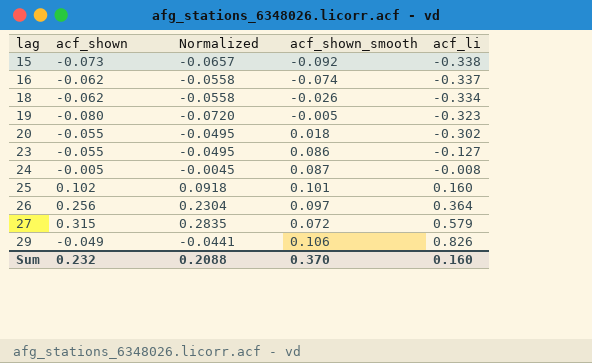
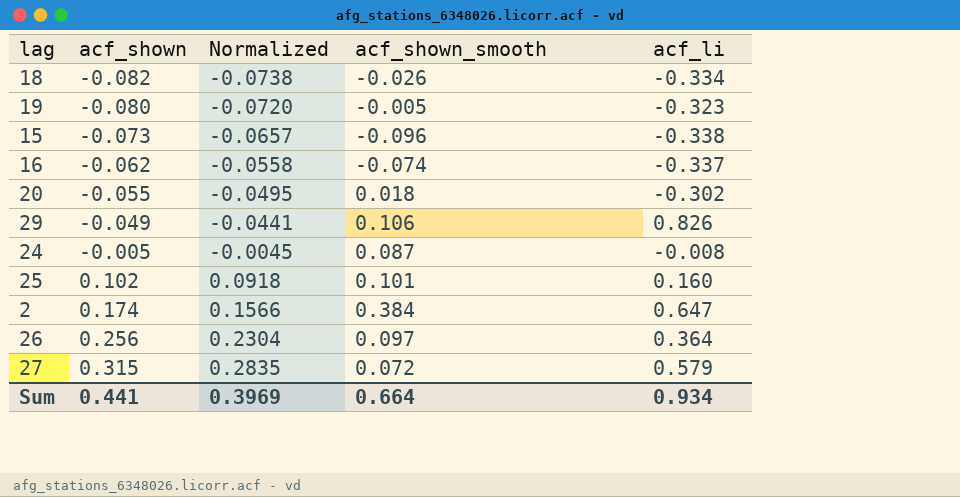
row order: lag ascending -> acf_shown ascending
row 23: -0.055 | -0.0495 | 0.086 | -0.127 -> none
18 | acf_shown: -0.062 -> -0.082
18 | Normalized: -0.0558 -> -0.0738
15 | acf_shown_smooth: -0.092 -> -0.096
row 2: none -> 0.174 | 0.1566 | 0.384 | 0.647
Sum | acf_shown: 0.232 -> 0.441
Sum | Normalized: 0.2088 -> 0.3969
Sum | acf_shown_smooth: 0.370 -> 0.664
Sum | acf_li: 0.160 -> 0.934

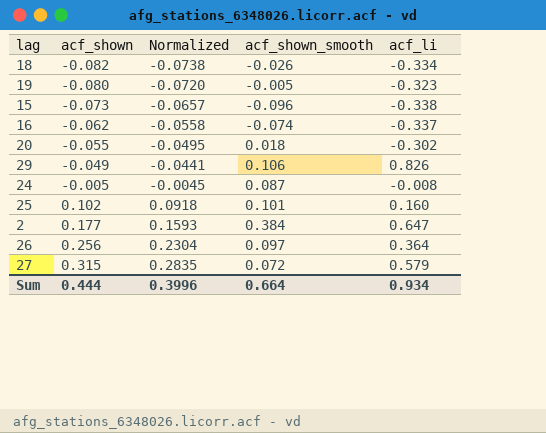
2 | acf_shown: 0.174 -> 0.177
2 | Normalized: 0.1566 -> 0.1593
Sum | acf_shown: 0.441 -> 0.444
Sum | Normalized: 0.3969 -> 0.3996

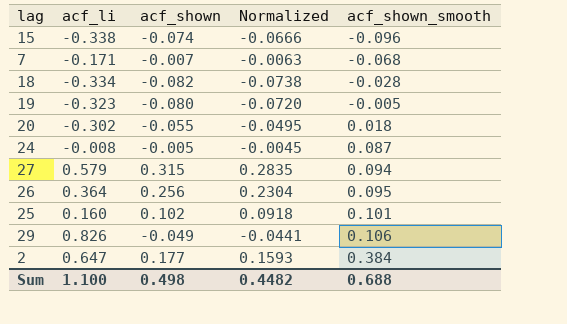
row order: acf_shown ascending -> acf_shown_smooth ascending
column acf_li | position: 5 -> 2
row 16: -0.062 | -0.0558 | -0.074 | -0.337 -> none
15 | acf_shown: -0.073 -> -0.074
15 | Normalized: -0.0657 -> -0.0666
row 7: none -> -0.171 | -0.007 | -0.0063 | -0.068
18 | acf_shown_smooth: -0.026 -> -0.028
27 | acf_shown_smooth: 0.072 -> 0.094
26 | acf_shown_smooth: 0.097 -> 0.095
Sum | acf_li: 0.934 -> 1.100
Sum | acf_shown: 0.444 -> 0.498
Sum | Normalized: 0.3996 -> 0.4482
Sum | acf_shown_smooth: 0.664 -> 0.688

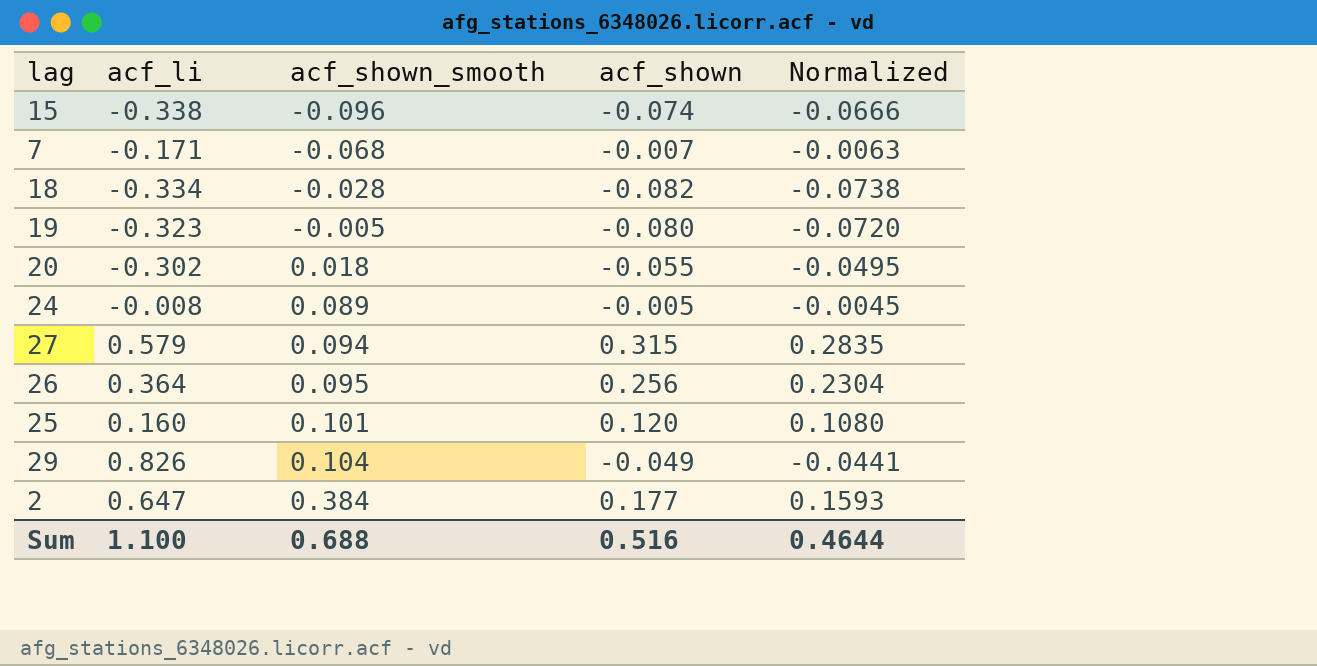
column acf_shown_smooth | position: 5 -> 3
24 | acf_shown_smooth: 0.087 -> 0.089
25 | acf_shown: 0.102 -> 0.120
25 | Normalized: 0.0918 -> 0.1080
29 | acf_shown_smooth: 0.106 -> 0.104
Sum | acf_shown: 0.498 -> 0.516
Sum | Normalized: 0.4482 -> 0.4644

